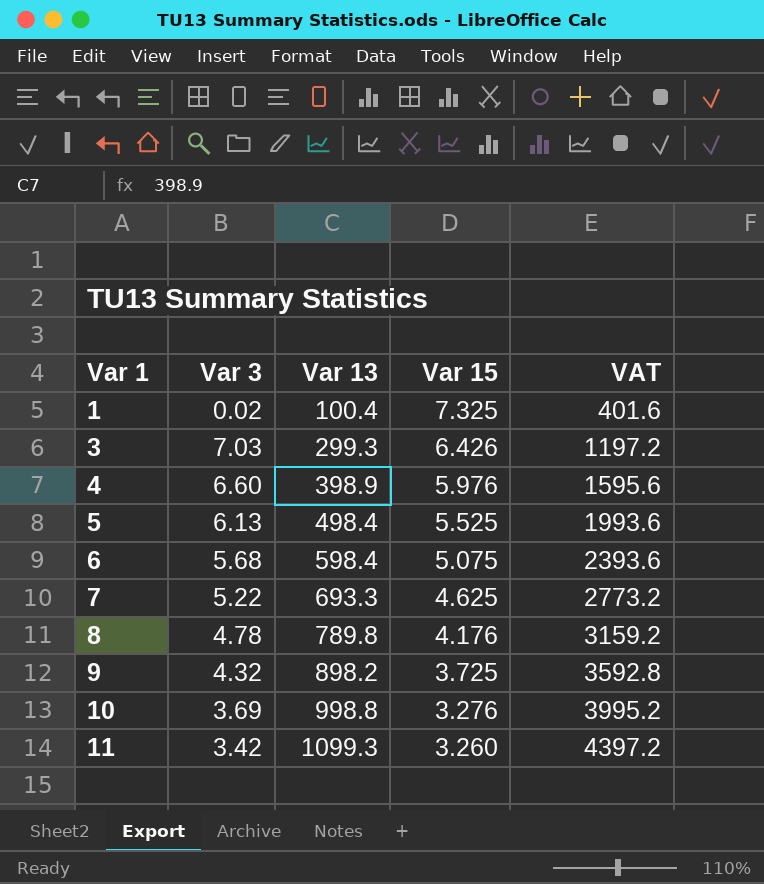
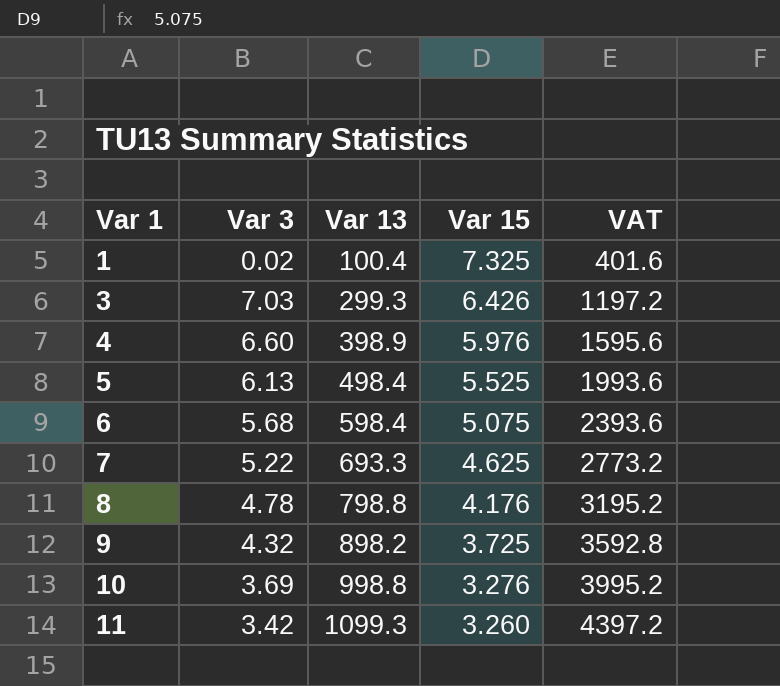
8 | Var 13: 789.8 -> 798.8
8 | VAT: 3159.2 -> 3195.2

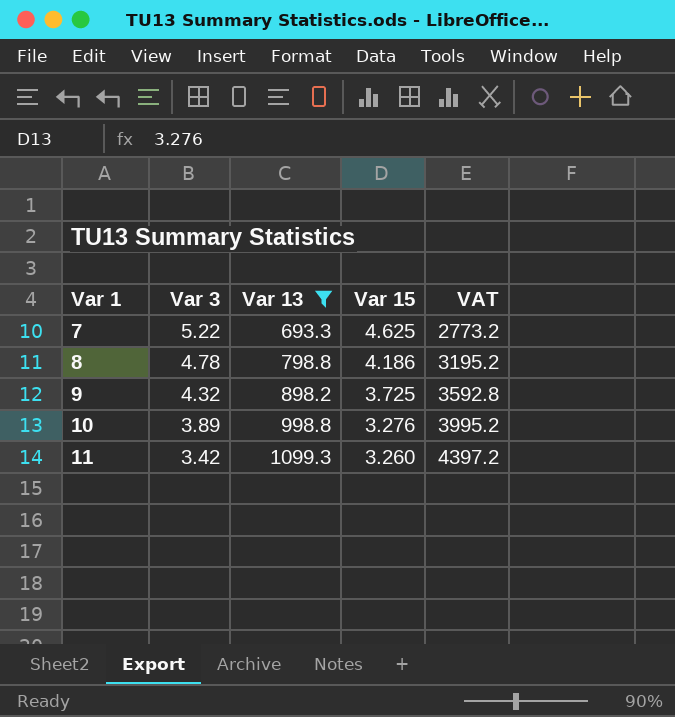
filter: none -> Var 13 >= 693.3
8 | Var 15: 4.176 -> 4.186
10 | Var 3: 3.69 -> 3.89

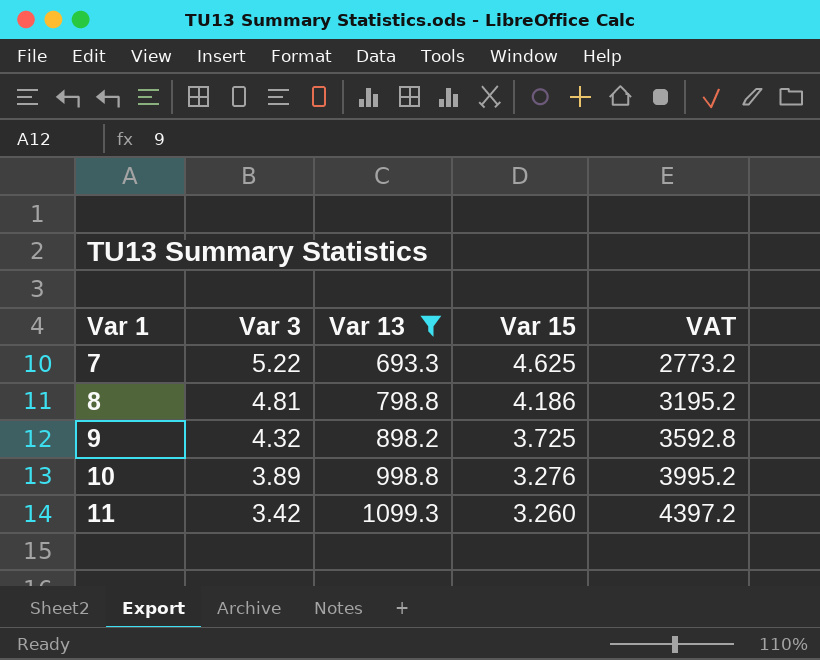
8 | Var 3: 4.78 -> 4.81

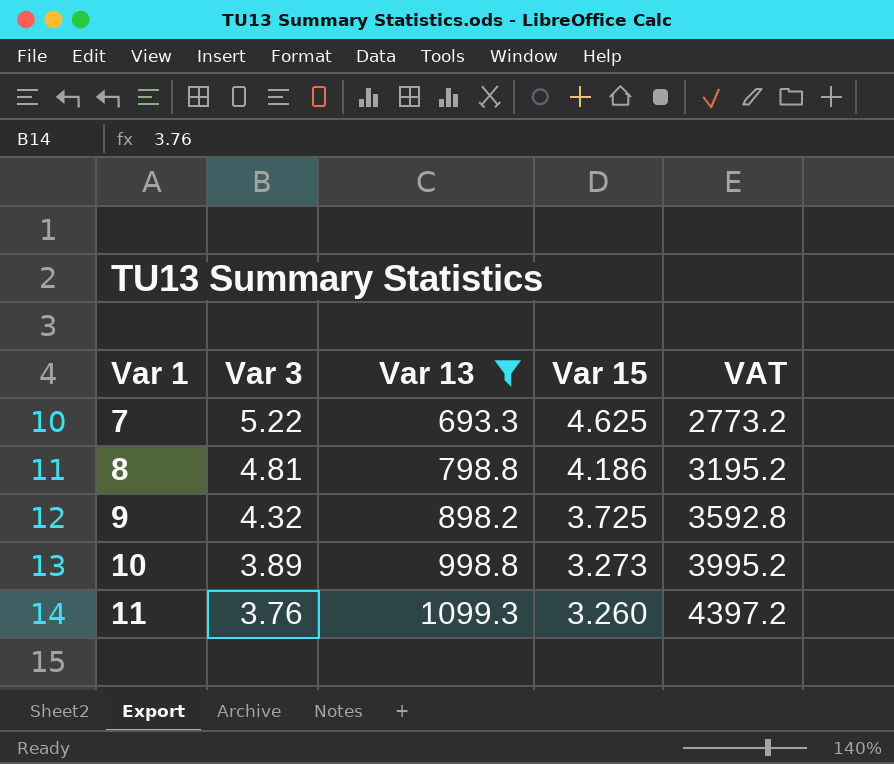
10 | Var 15: 3.276 -> 3.273
11 | Var 3: 3.42 -> 3.76

